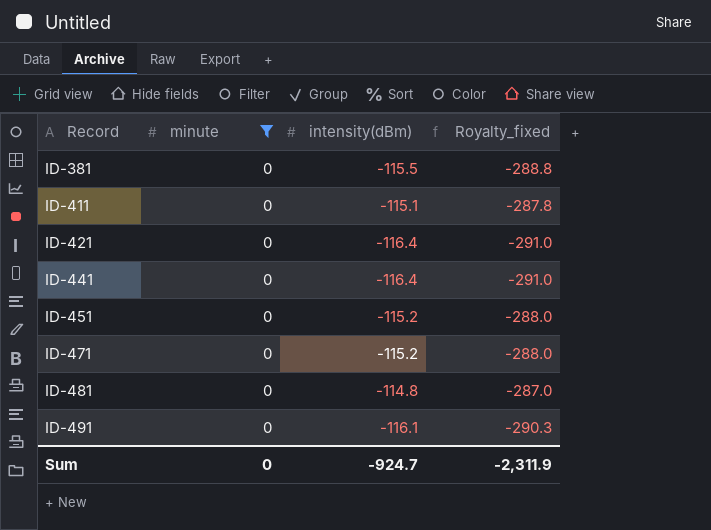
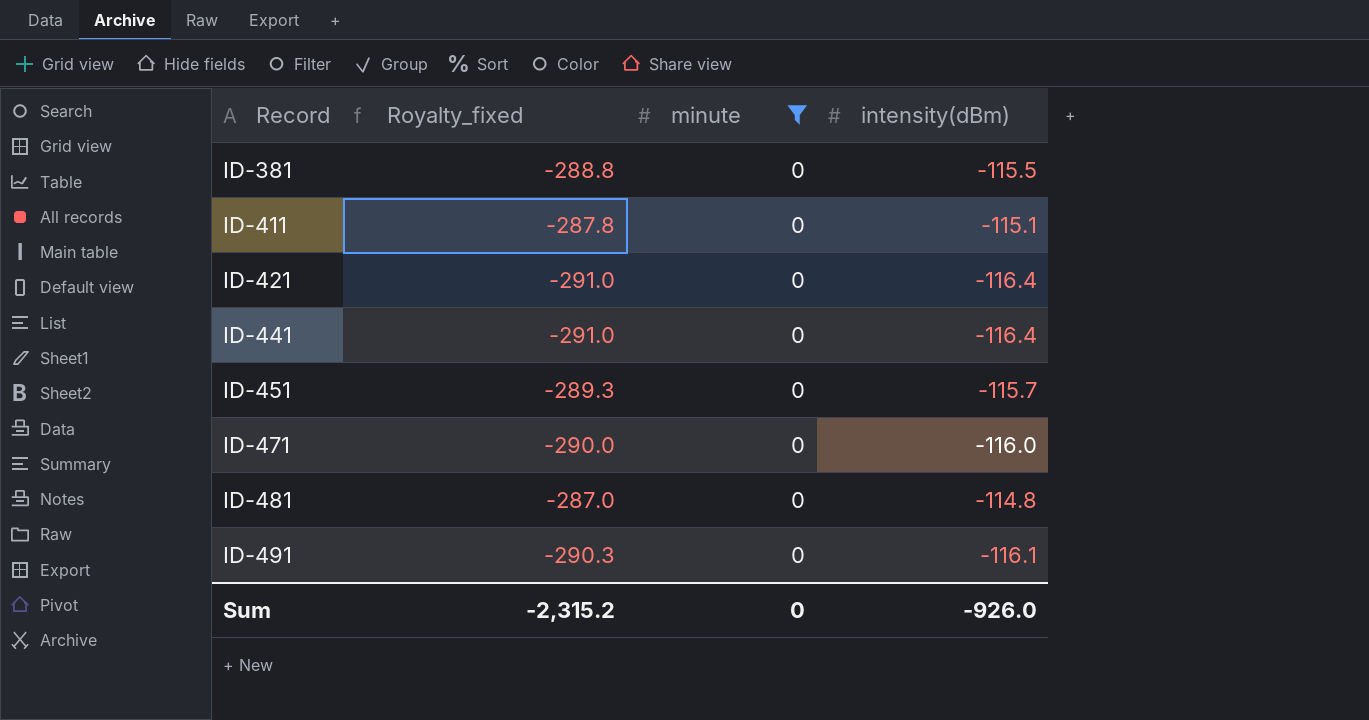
column Royalty_fixed | position: 4 -> 2
ID-451 | Royalty_fixed: -288.0 -> -289.3
ID-451 | intensity(dBm): -115.2 -> -115.7
ID-471 | Royalty_fixed: -288.0 -> -290.0
ID-471 | intensity(dBm): -115.2 -> -116.0
Sum | Royalty_fixed: -2,311.9 -> -2,315.2
Sum | intensity(dBm): -924.7 -> -926.0

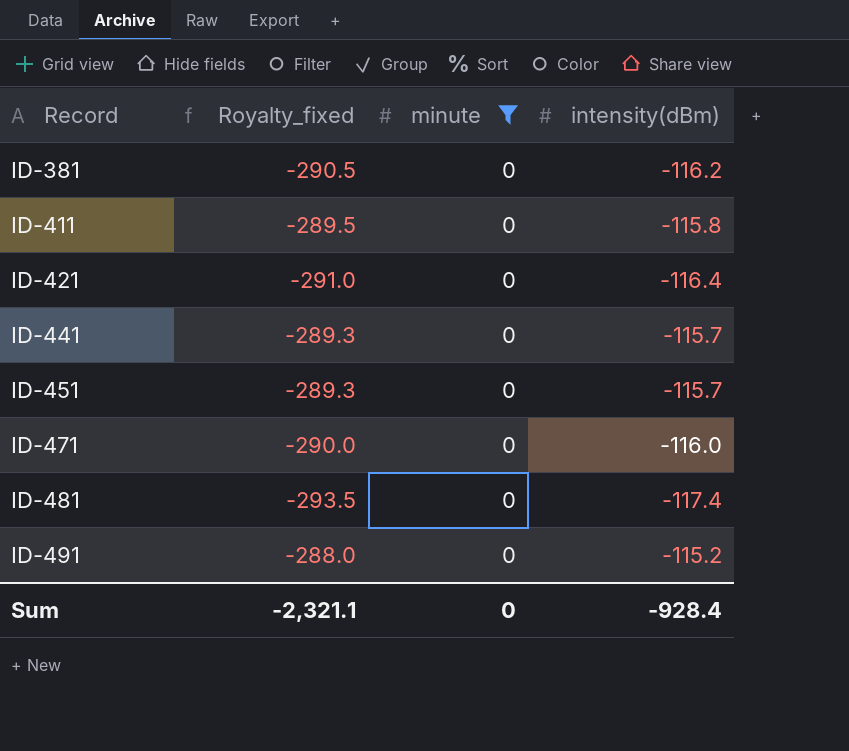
ID-381 | Royalty_fixed: -288.8 -> -290.5
ID-381 | intensity(dBm): -115.5 -> -116.2
ID-411 | Royalty_fixed: -287.8 -> -289.5
ID-411 | intensity(dBm): -115.1 -> -115.8
ID-441 | Royalty_fixed: -291.0 -> -289.3
ID-441 | intensity(dBm): -116.4 -> -115.7
ID-481 | Royalty_fixed: -287.0 -> -293.5
ID-481 | intensity(dBm): -114.8 -> -117.4
ID-491 | Royalty_fixed: -290.3 -> -288.0
ID-491 | intensity(dBm): -116.1 -> -115.2
Sum | Royalty_fixed: -2,315.2 -> -2,321.1
Sum | intensity(dBm): -926.0 -> -928.4

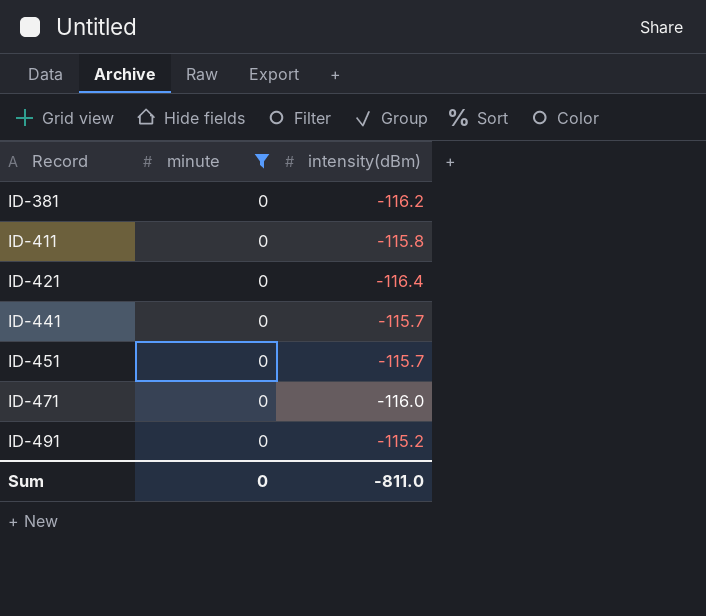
column Royalty_fixed | formula: [intensity(dBm)] * 2.5 -> none
row ID-481: -293.5 | 0 | -117.4 -> none
Sum | intensity(dBm): -928.4 -> -811.0

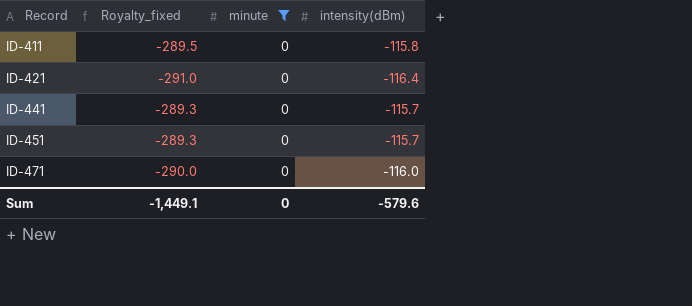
column Royalty_fixed | formula: none -> [intensity(dBm)] * 2.5
row ID-381: 0 | -116.2 -> none
row ID-491: 0 | -115.2 -> none
Sum | intensity(dBm): -811.0 -> -579.6

